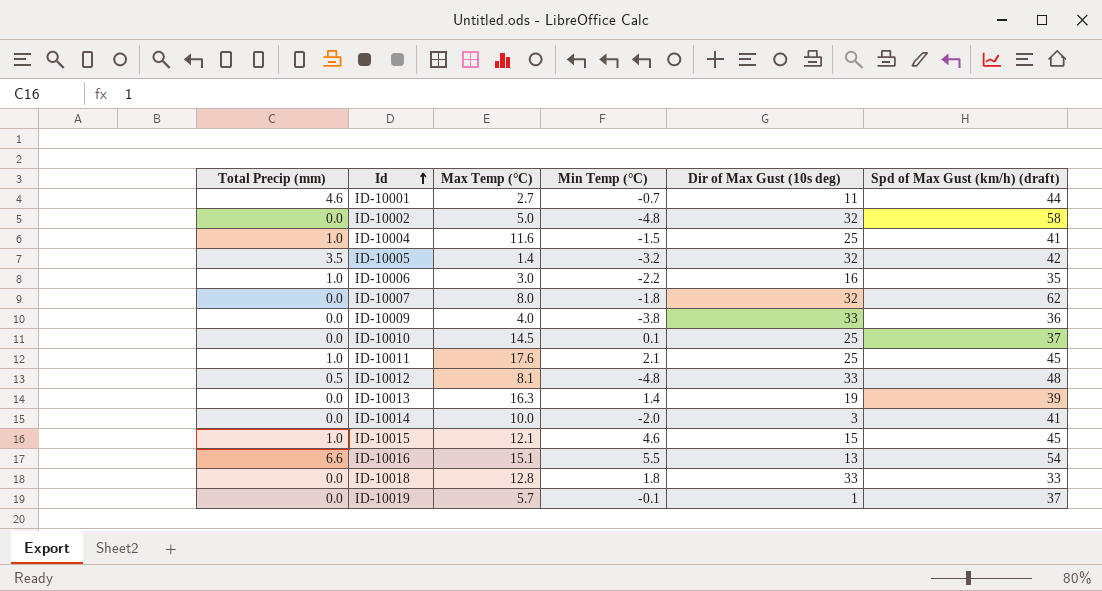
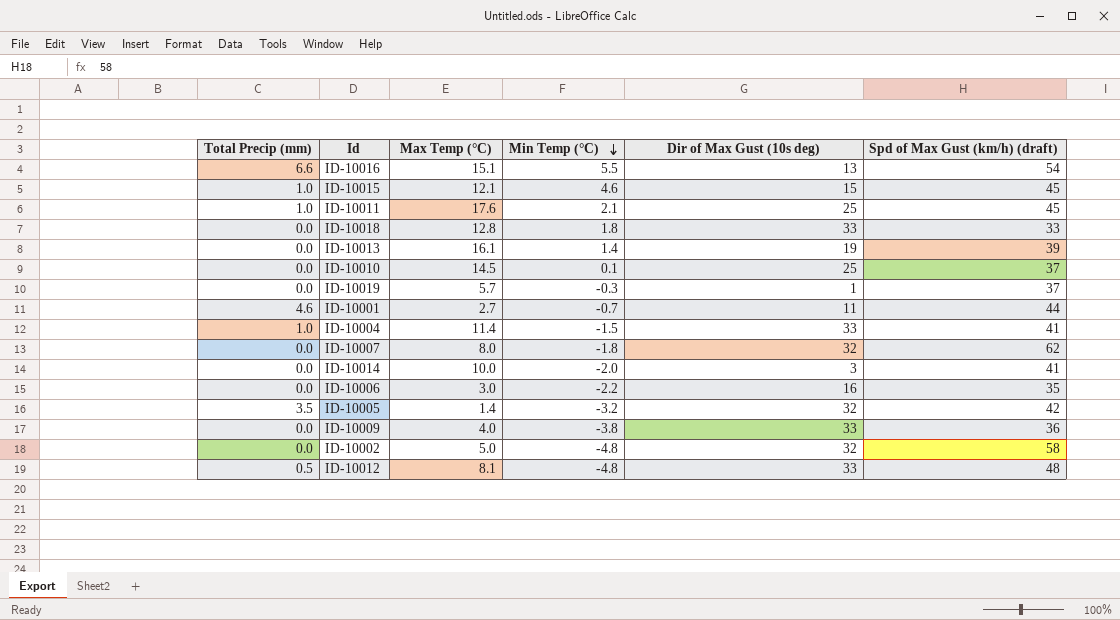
row order: Id ascending -> Min Temp (°C) descending
ID-10013 | Max Temp (°C): 16.3 -> 16.1
ID-10019 | Min Temp (°C): -0.1 -> -0.3
ID-10004 | Max Temp (°C): 11.6 -> 11.4
ID-10004 | Dir of Max Gust (10s deg): 25 -> 33
ID-10006 | Total Precip (mm): 1.0 -> 0.0

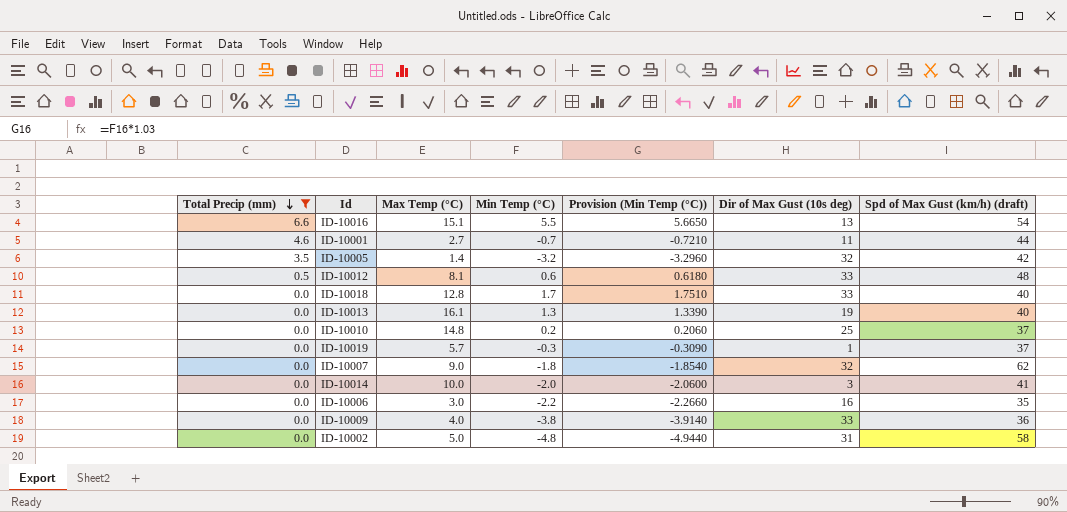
filter: none -> Total Precip (mm) != 1.0
row order: Min Temp (°C) descending -> Total Precip (mm) descending
column Provision (Min Temp (°C)) | formula: none -> [Min Temp (°C)] * 1.03
ID-10012 | Min Temp (°C): -4.8 -> 0.6
ID-10018 | Min Temp (°C): 1.8 -> 1.7
ID-10018 | Spd of Max Gust (km/h) (draft): 33 -> 40
ID-10013 | Min Temp (°C): 1.4 -> 1.3
ID-10013 | Spd of Max Gust (km/h) (draft): 39 -> 40
ID-10010 | Max Temp (°C): 14.5 -> 14.8
ID-10010 | Min Temp (°C): 0.1 -> 0.2
ID-10007 | Max Temp (°C): 8.0 -> 9.0
ID-10002 | Dir of Max Gust (10s deg): 32 -> 31

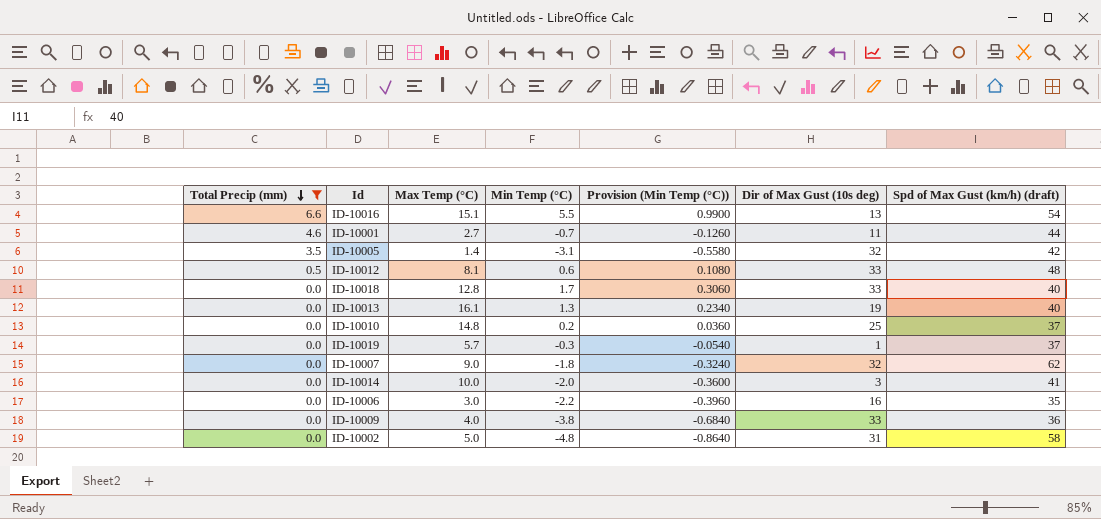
column Provision (Min Temp (°C)) | formula: [Min Temp (°C)] * 1.03 -> [Min Temp (°C)] * 0.18
ID-10005 | Min Temp (°C): -3.2 -> -3.1

